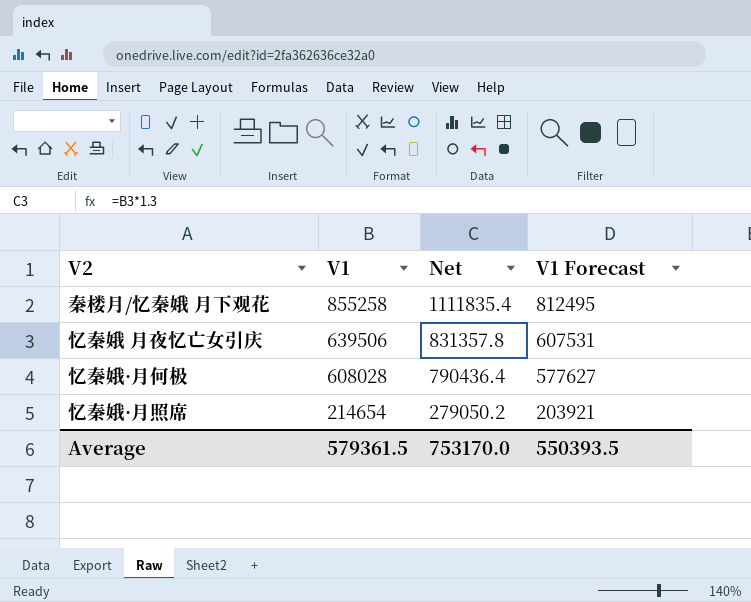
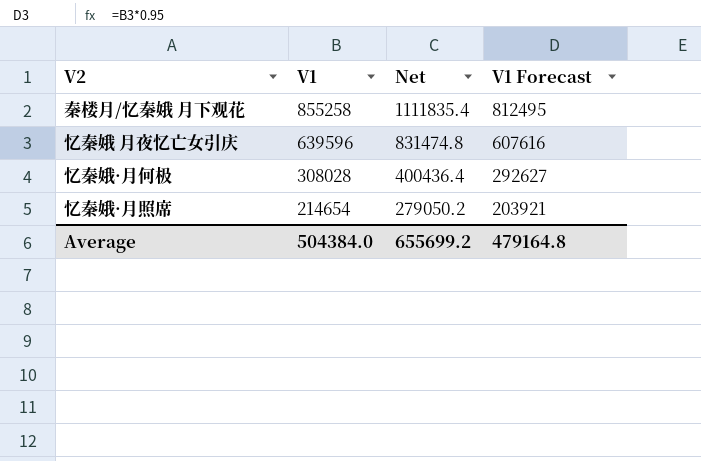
忆秦娥 月夜忆亡女引庆 | V1: 639506 -> 639596
忆秦娥 月夜忆亡女引庆 | Net: 831357.8 -> 831474.8
忆秦娥 月夜忆亡女引庆 | V1 Forecast: 607531 -> 607616
忆秦娥·月何极 | V1: 608028 -> 308028
忆秦娥·月何极 | Net: 790436.4 -> 400436.4
忆秦娥·月何极 | V1 Forecast: 577627 -> 292627
Average | V1: 579361.5 -> 504384.0
Average | Net: 753170.0 -> 655699.2
Average | V1 Forecast: 550393.5 -> 479164.8

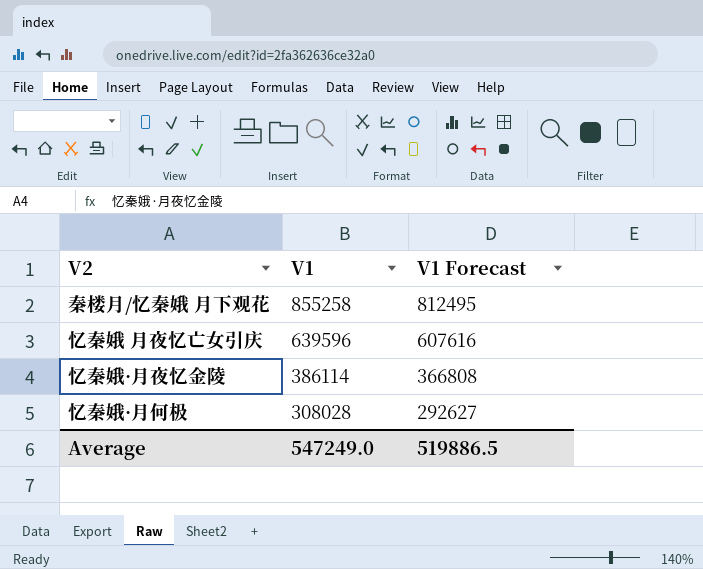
column Net | formula: [V1] * 1.3 -> none
row 忆秦娥·月照席: 214654 | 279050.2 | 203921 -> none
row 忆秦娥·月夜忆金陵: none -> 386114 | 366808
Average | V1: 504384.0 -> 547249.0
Average | V1 Forecast: 479164.8 -> 519886.5

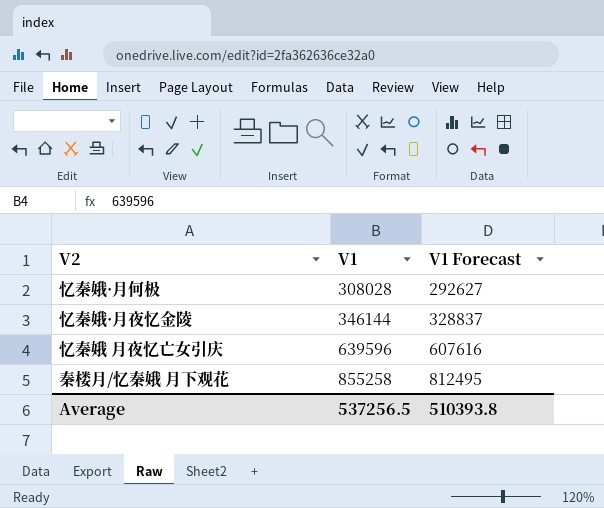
row order: V1 descending -> V1 ascending
忆秦娥·月夜忆金陵 | V1: 386114 -> 346144
忆秦娥·月夜忆金陵 | V1 Forecast: 366808 -> 328837
Average | V1: 547249.0 -> 537256.5
Average | V1 Forecast: 519886.5 -> 510393.8

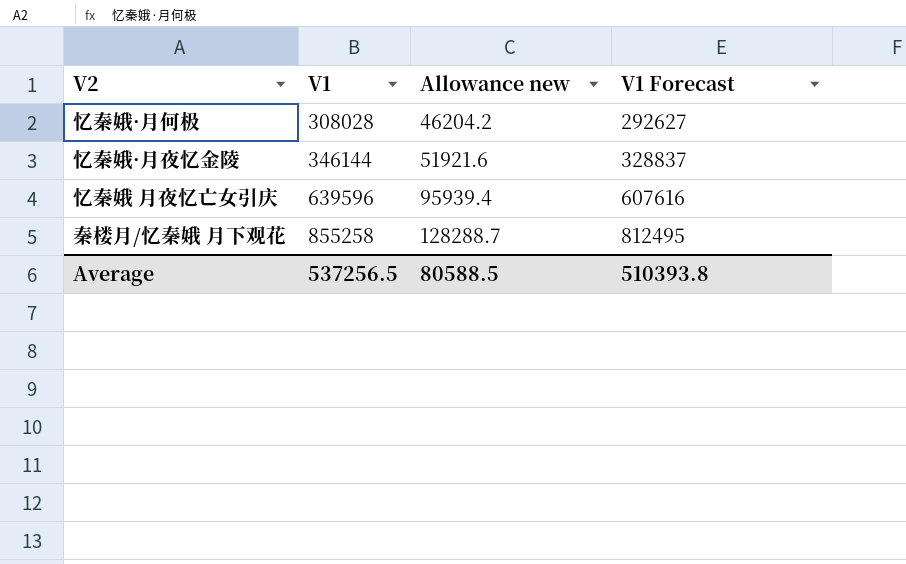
column Allowance new | formula: none -> [V1] * 0.15

